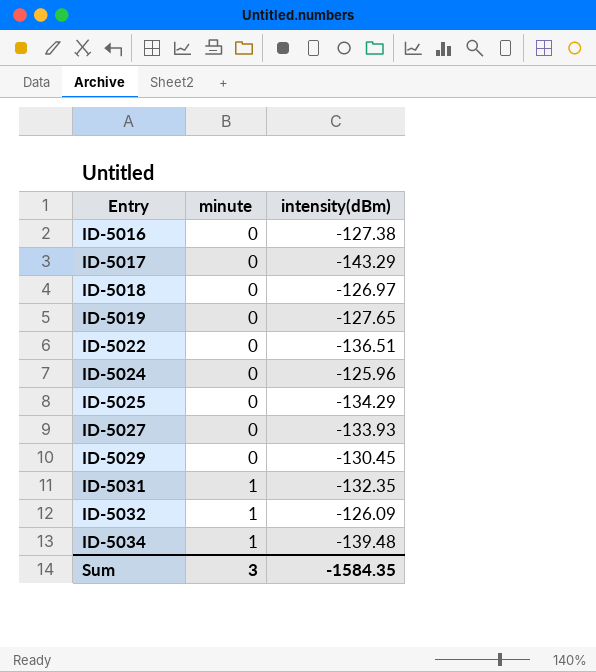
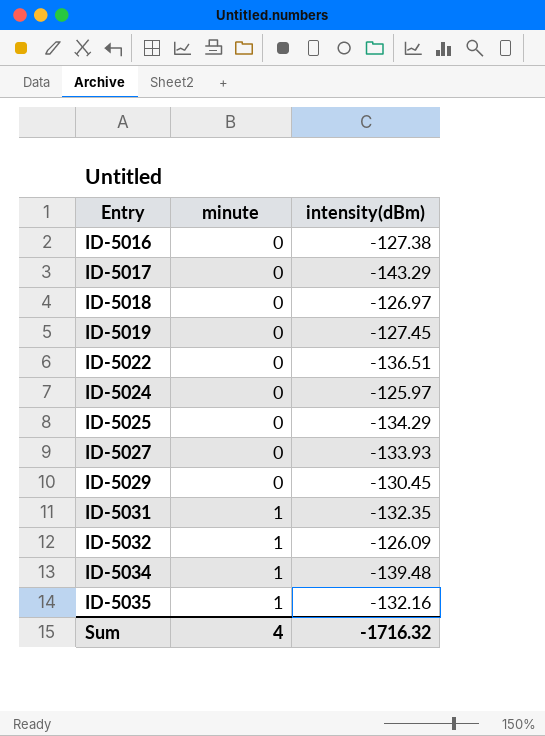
ID-5019 | intensity(dBm): -127.65 -> -127.45
ID-5024 | intensity(dBm): -125.96 -> -125.97
row ID-5035: none -> 1 | -132.16
Sum | minute: 3 -> 4
Sum | intensity(dBm): -1584.35 -> -1716.32

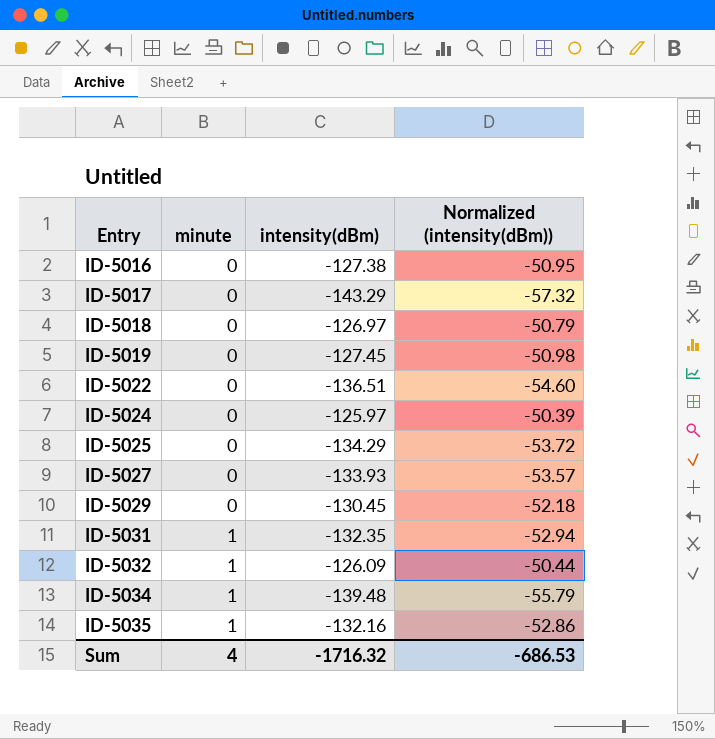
column Normalized (intensity(dBm)) | formula: none -> [intensity(dBm)] * 0.4

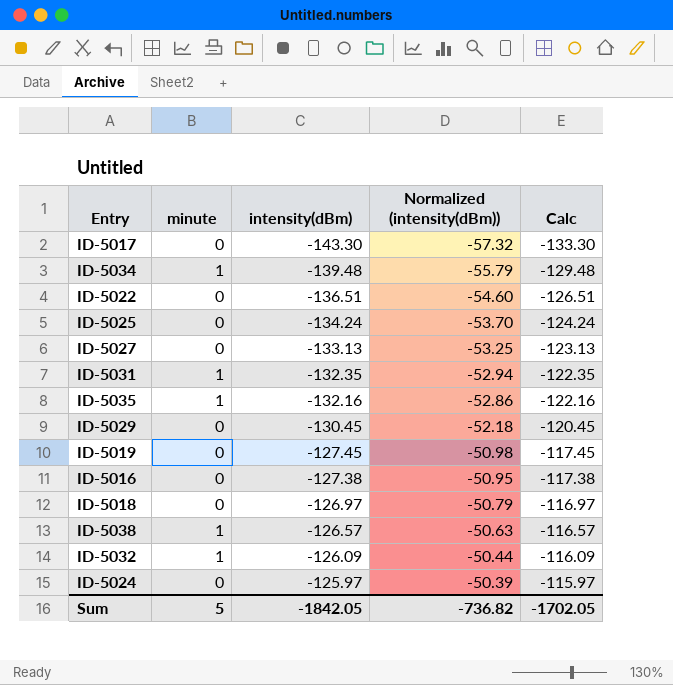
row order: Entry ascending -> intensity(dBm) ascending
column Calc | formula: none -> [intensity(dBm)] + 10
ID-5017 | intensity(dBm): -143.29 -> -143.30
ID-5025 | intensity(dBm): -134.29 -> -134.24
ID-5025 | Normalized (intensity(dBm)): -53.72 -> -53.70
ID-5027 | intensity(dBm): -133.93 -> -133.13
ID-5027 | Normalized (intensity(dBm)): -53.57 -> -53.25
row ID-5038: none -> 1 | -126.57 | -50.63 | -116.57
Sum | minute: 4 -> 5
Sum | intensity(dBm): -1716.32 -> -1842.05
Sum | Normalized (intensity(dBm)): -686.53 -> -736.82

